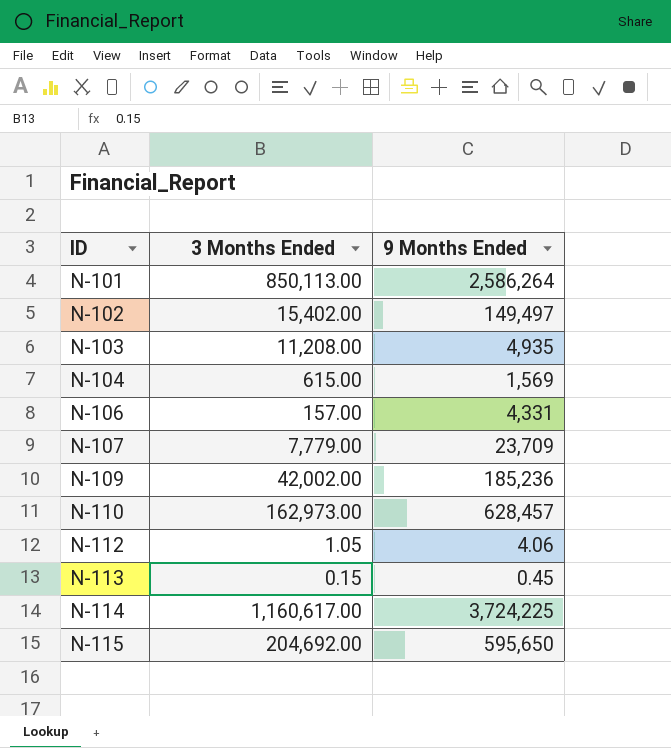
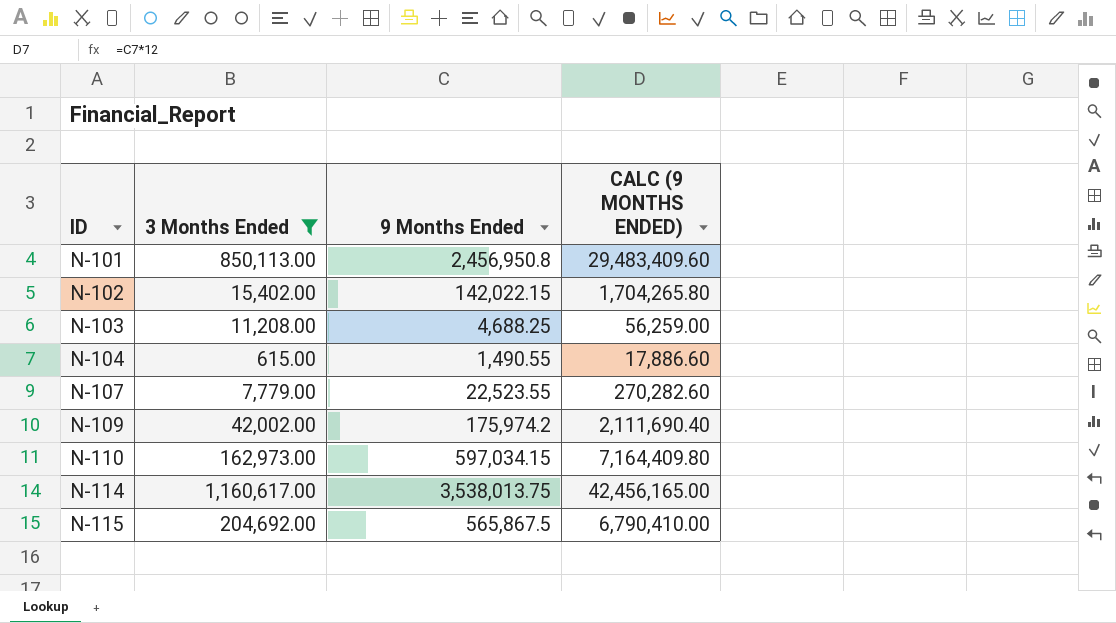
filter: none -> 3 Months Ended >= 615.00
column CALC (9 MONTHS ENDED) | formula: none -> [9 Months Ended] * 12
N-101 | 9 Months Ended: 2,586,264 -> 2,456,950.8
N-102 | 9 Months Ended: 149,497 -> 142,022.15
N-103 | 9 Months Ended: 4,935 -> 4,688.25
N-104 | 9 Months Ended: 1,569 -> 1,490.55
N-107 | 9 Months Ended: 23,709 -> 22,523.55
N-109 | 9 Months Ended: 185,236 -> 175,974.2
N-110 | 9 Months Ended: 628,457 -> 597,034.15
N-114 | 9 Months Ended: 3,724,225 -> 3,538,013.75
N-115 | 9 Months Ended: 595,650 -> 565,867.5

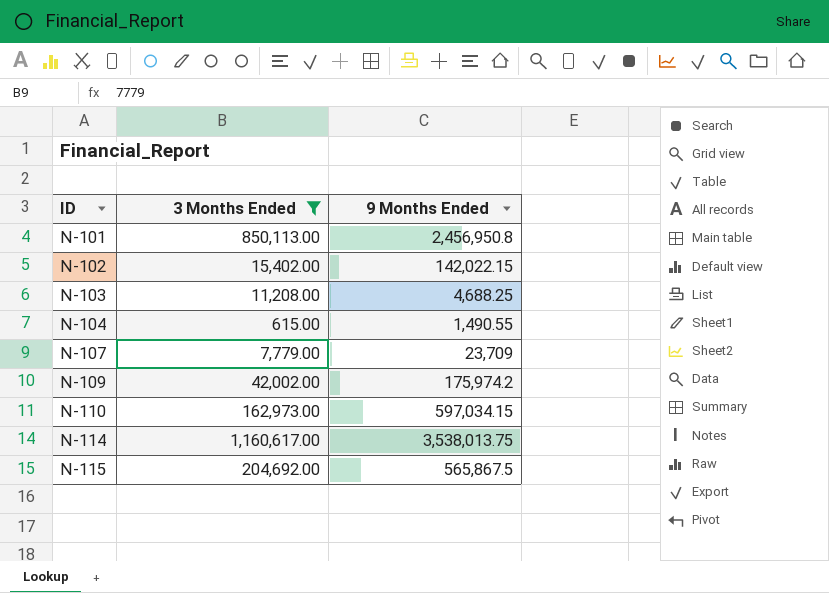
column CALC (9 MONTHS ENDED) | formula: [9 Months Ended] * 12 -> none
N-107 | 9 Months Ended: 22,523.55 -> 23,709

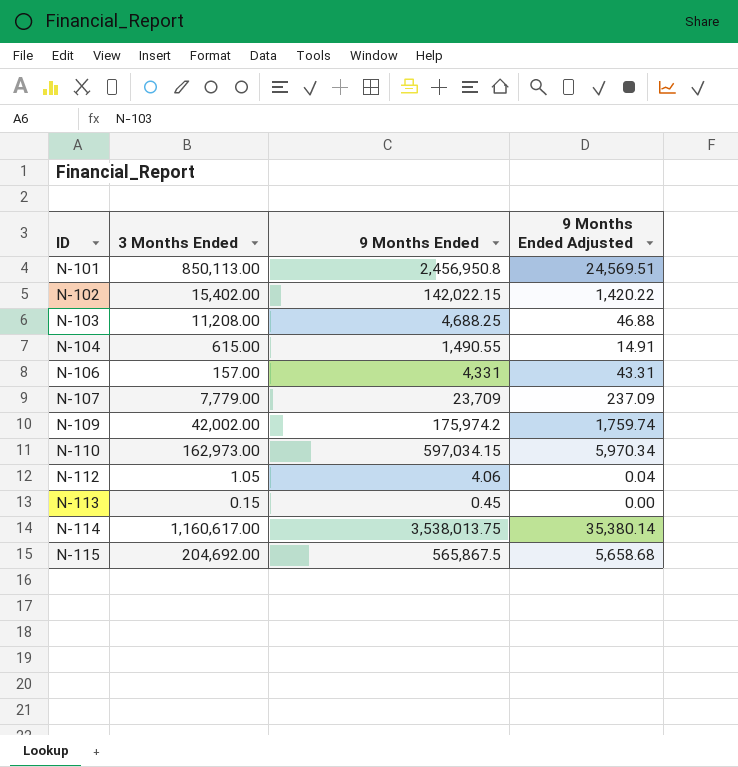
filter: 3 Months Ended >= 615.00 -> none
column 9 Months Ended Adjusted | formula: none -> [9 Months Ended] * 0.01

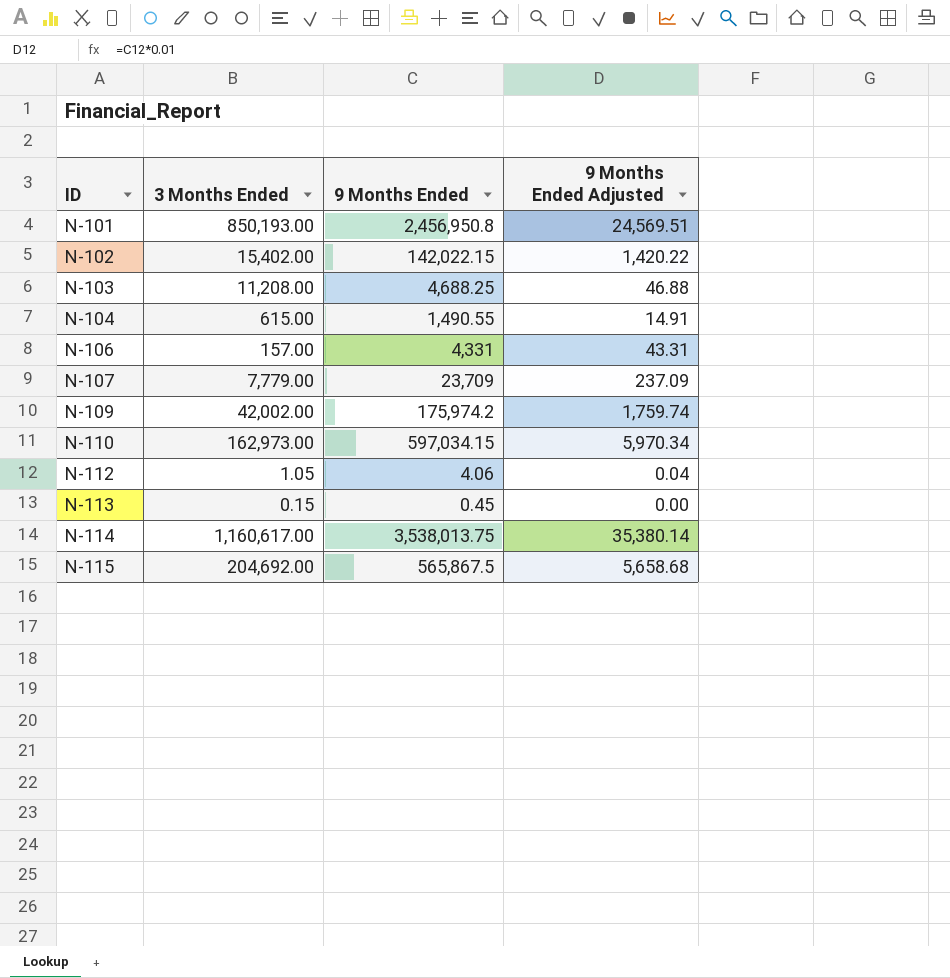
N-101 | 3 Months Ended: 850,113.00 -> 850,193.00

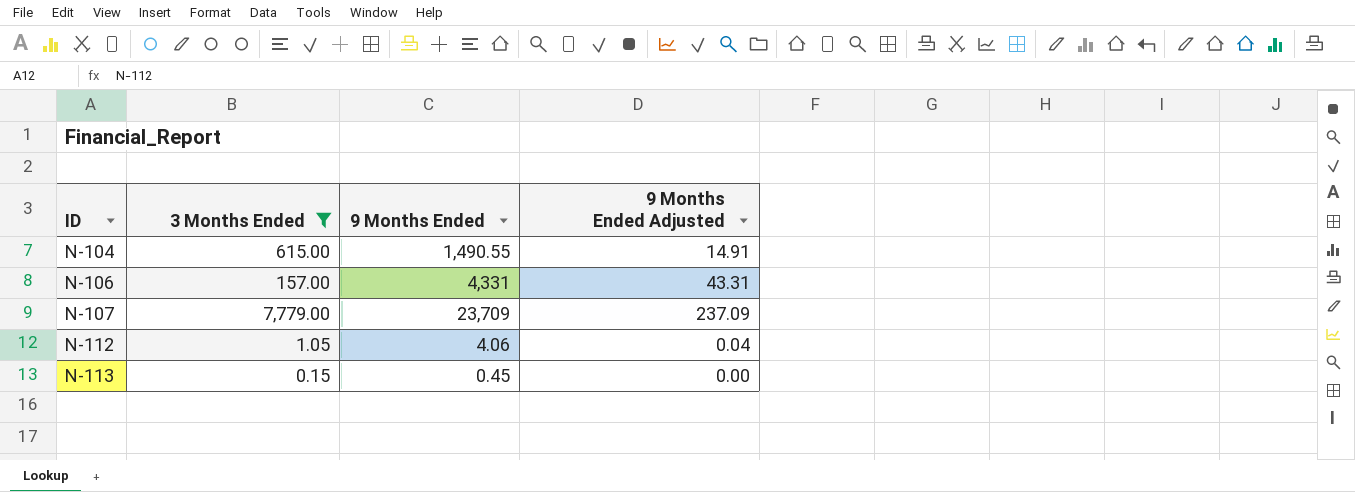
filter: none -> 3 Months Ended <= 7,779.00

